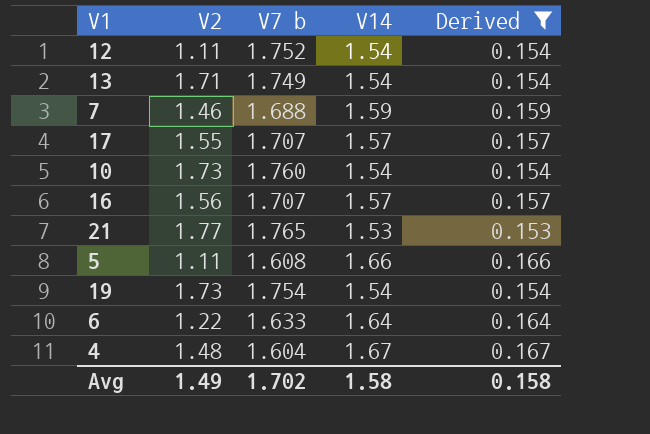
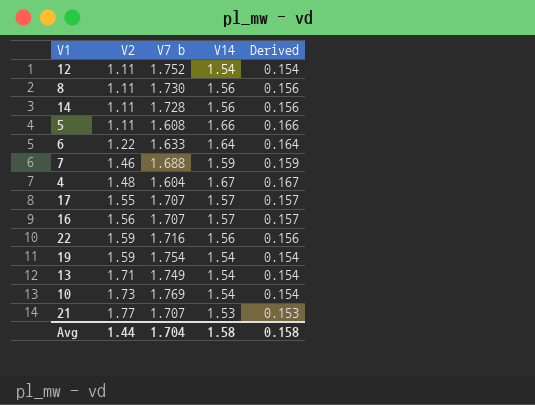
filter: Derived != 0.156 -> none
row order: none -> V2 ascending
19 | V2: 1.73 -> 1.59
10 | V7 b: 1.760 -> 1.769
21 | V7 b: 1.765 -> 1.707
Avg | V2: 1.49 -> 1.44
Avg | V7 b: 1.702 -> 1.704

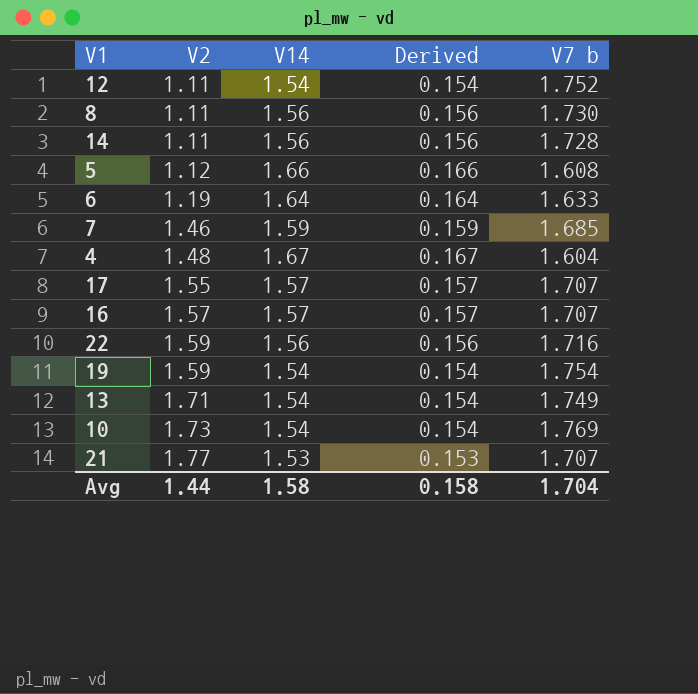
column V7 b | position: 3 -> 5
5 | V2: 1.11 -> 1.12
6 | V2: 1.22 -> 1.19
7 | V7 b: 1.688 -> 1.685
16 | V2: 1.56 -> 1.57

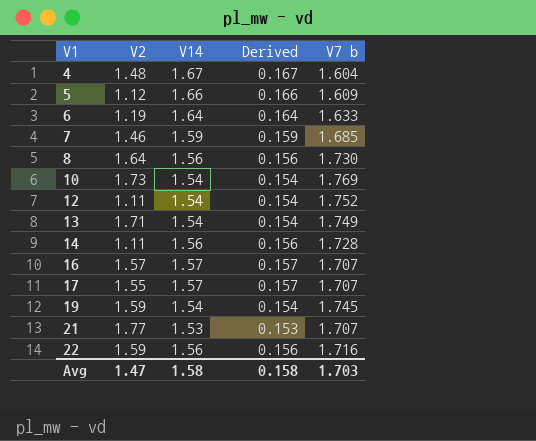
row order: V2 ascending -> V1 ascending
5 | V7 b: 1.608 -> 1.609
8 | V2: 1.11 -> 1.64
19 | V7 b: 1.754 -> 1.745
Avg | V2: 1.44 -> 1.47
Avg | V7 b: 1.704 -> 1.703

